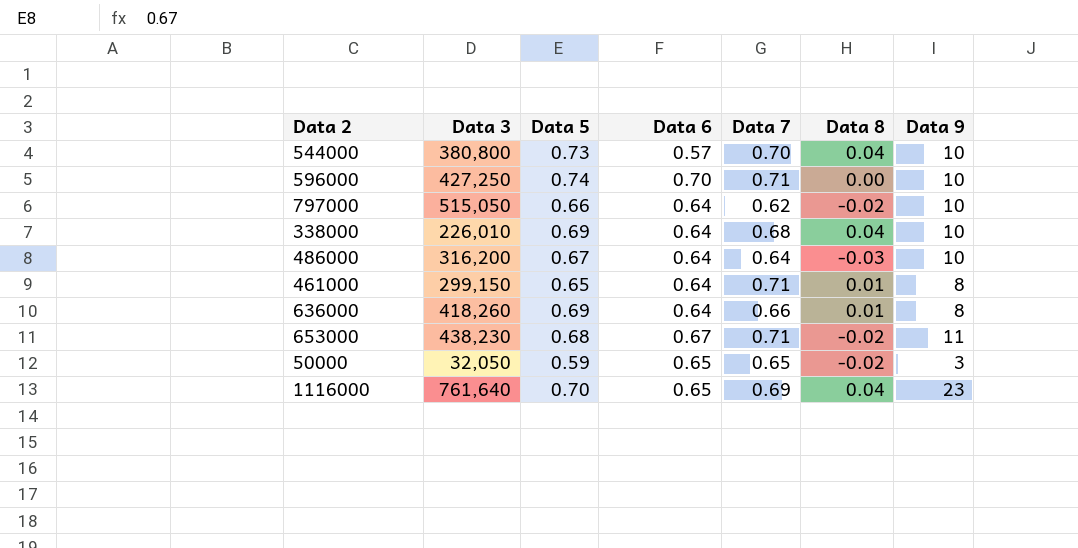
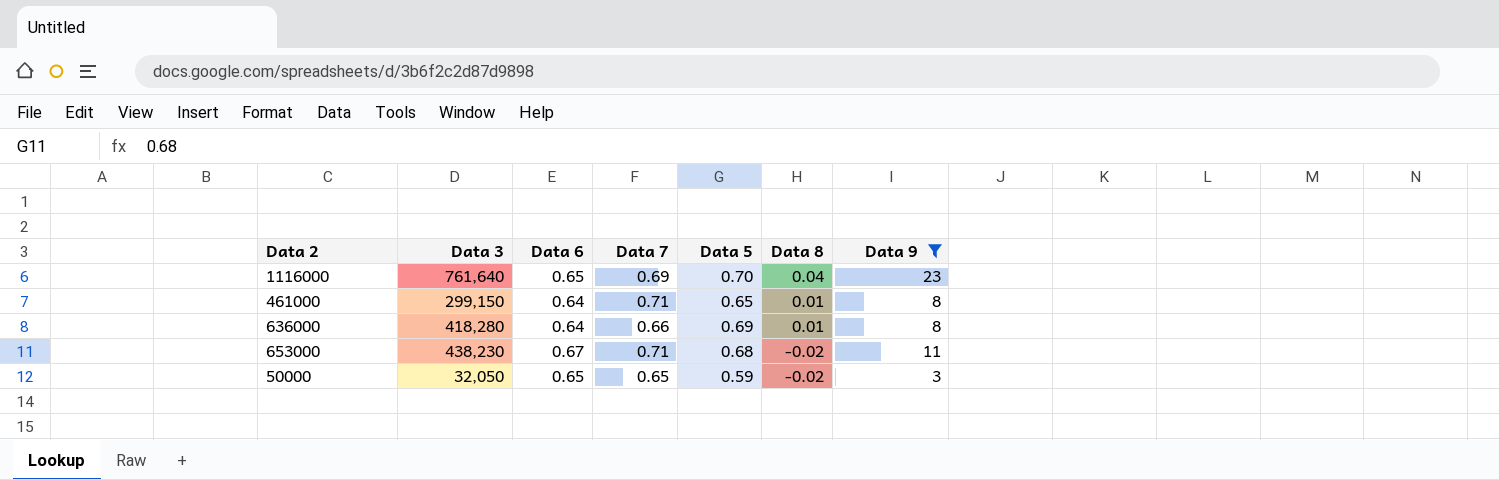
filter: none -> Data 9 != 10
row order: none -> Data 8 descending
column Data 5 | position: 3 -> 5
636000 | Data 3: 418,260 -> 418,280

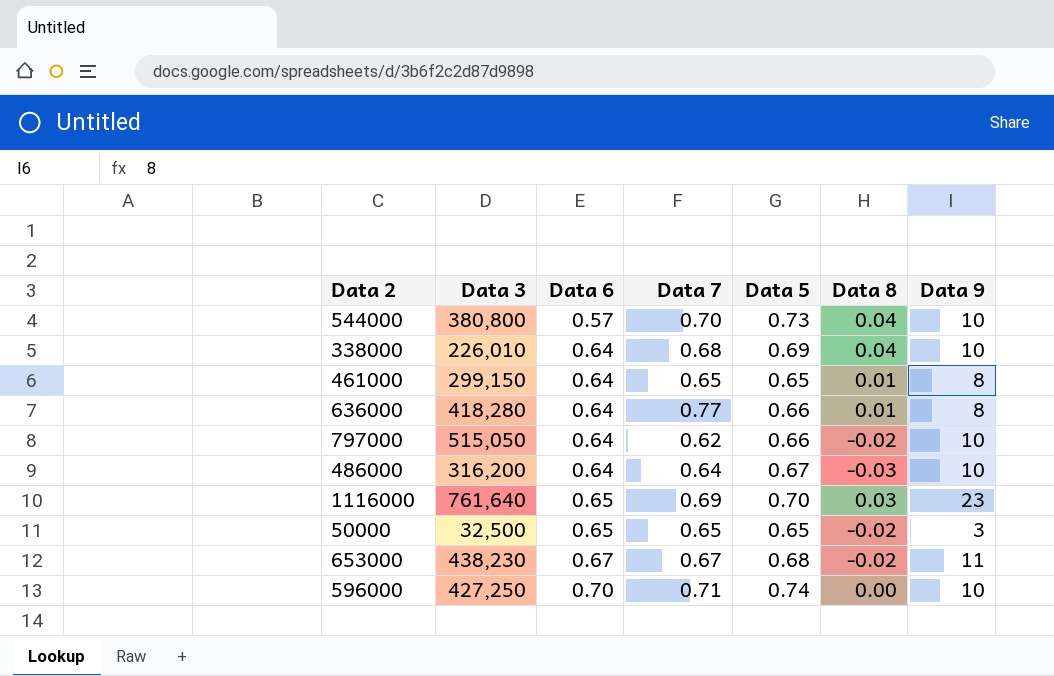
filter: Data 9 != 10 -> none
row order: Data 8 descending -> Data 6 ascending
461000 | Data 7: 0.71 -> 0.65
636000 | Data 7: 0.66 -> 0.77
636000 | Data 5: 0.69 -> 0.66
1116000 | Data 8: 0.04 -> 0.03
50000 | Data 3: 32,050 -> 32,500
50000 | Data 5: 0.59 -> 0.65
653000 | Data 7: 0.71 -> 0.67

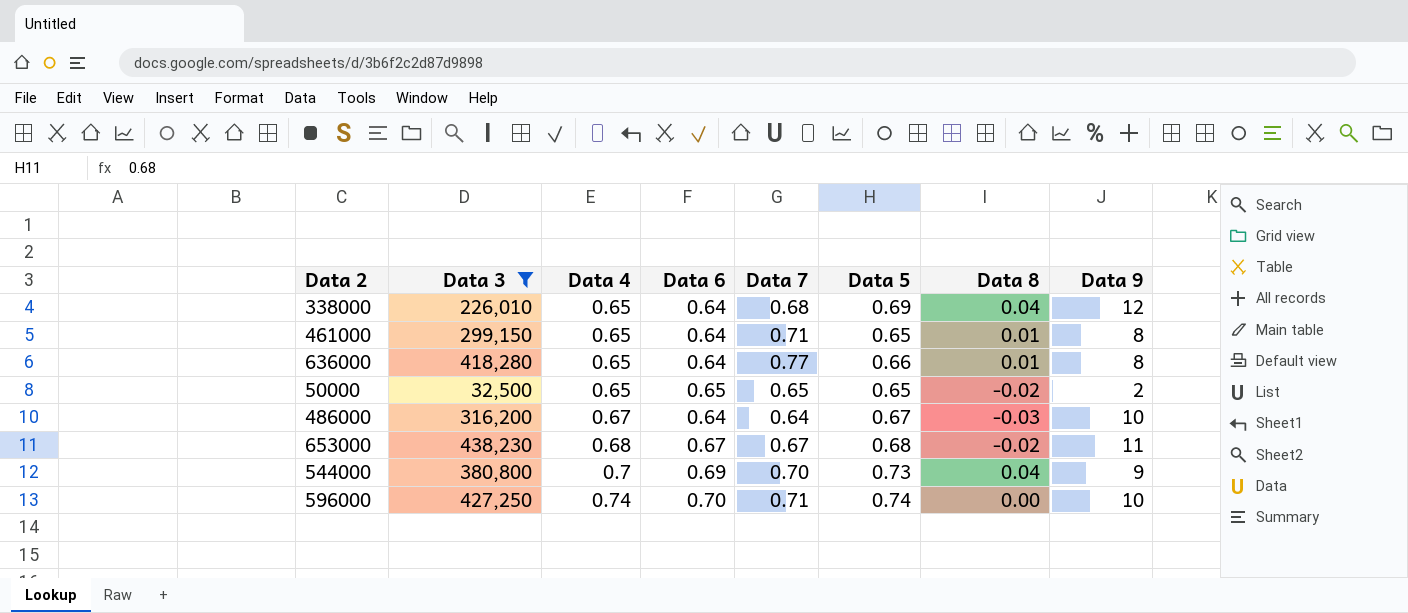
filter: none -> Data 3 <= 438,230
row order: Data 6 ascending -> Data 4 ascending
column Data 4 | position: none -> 3
338000 | Data 9: 10 -> 12
461000 | Data 7: 0.65 -> 0.71
50000 | Data 9: 3 -> 2
544000 | Data 6: 0.57 -> 0.69
544000 | Data 9: 10 -> 9

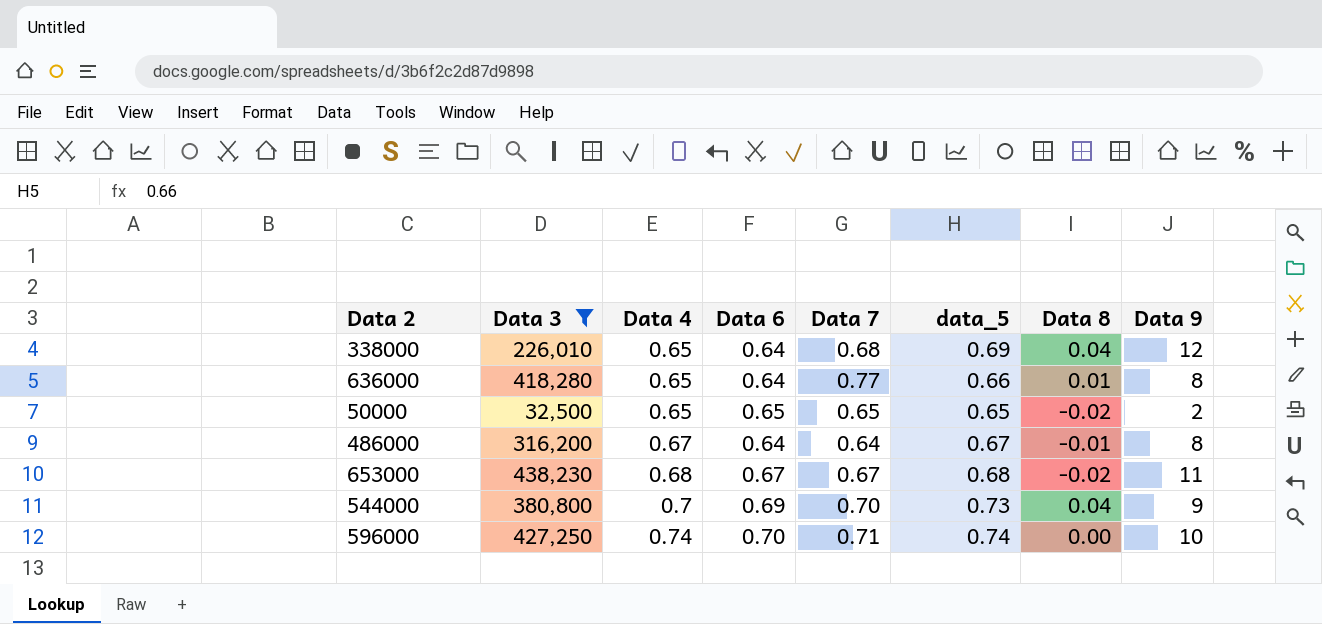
column name: Data 5 -> data_5
row 461000: 299,150 | 0.65 | 0.64 | 0.71 | 0.65 | 0.01 | 8 -> none
486000 | Data 8: -0.03 -> -0.01
486000 | Data 9: 10 -> 8

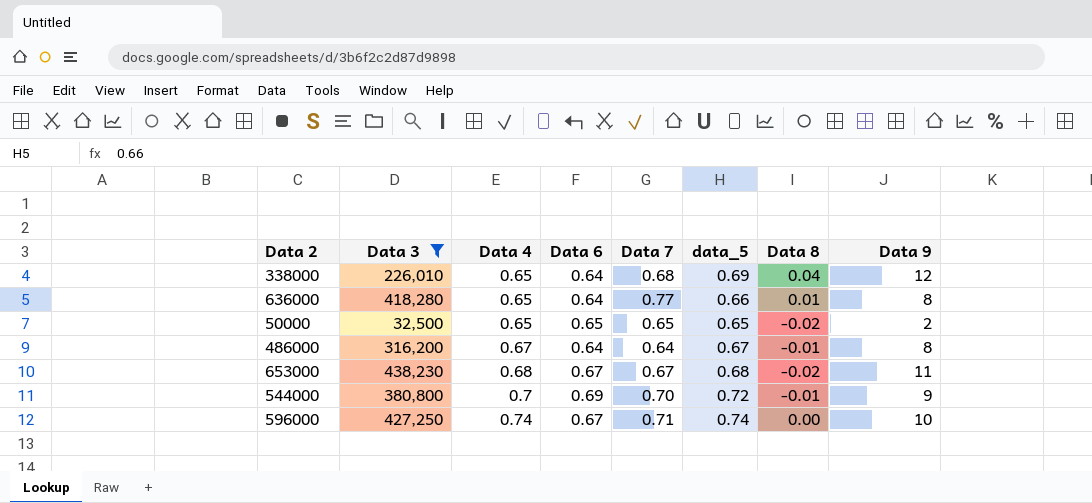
544000 | data_5: 0.73 -> 0.72
544000 | Data 8: 0.04 -> -0.01
596000 | Data 6: 0.70 -> 0.67

